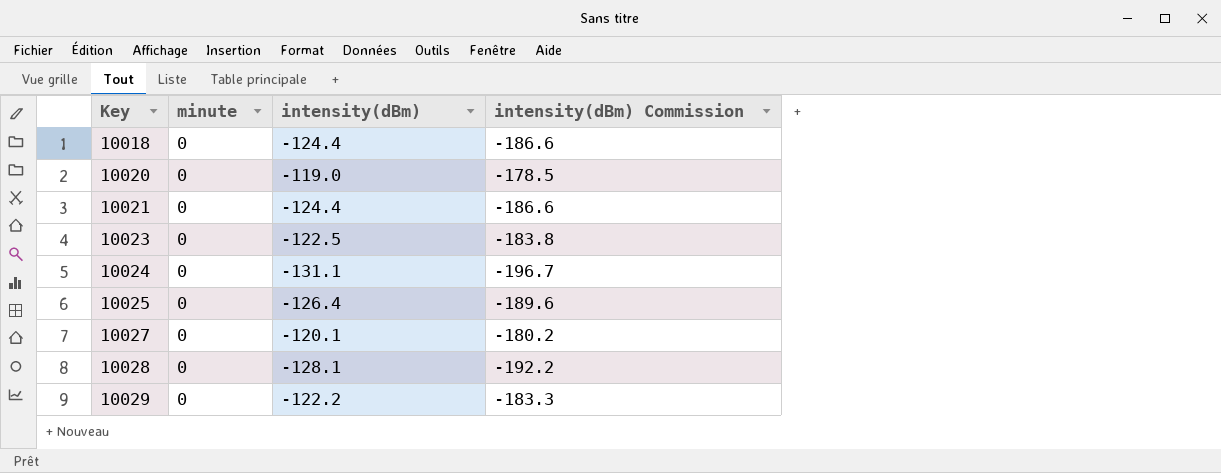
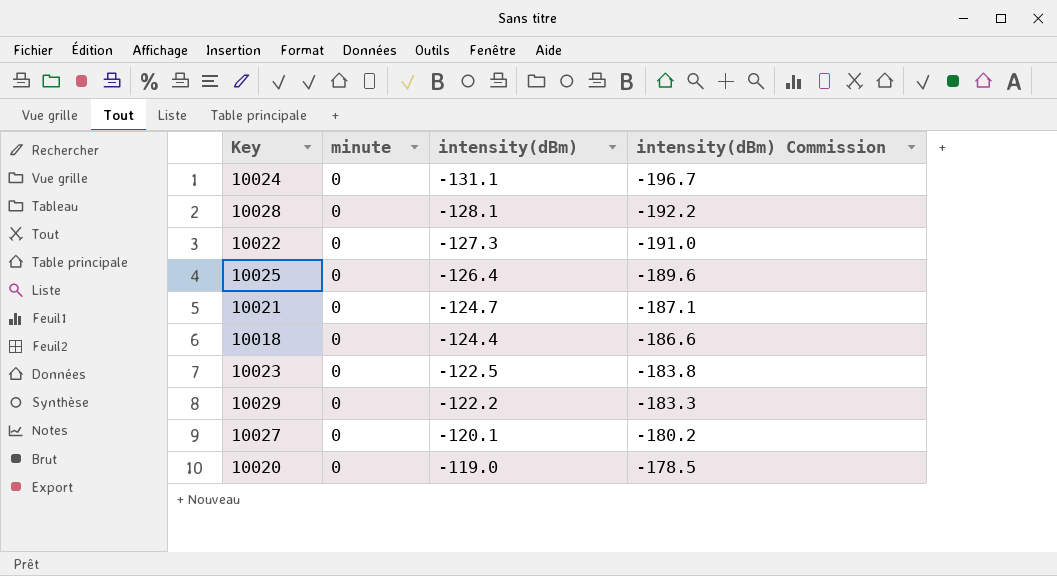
row order: Key ascending -> intensity(dBm) ascending
row 10022: none -> 0 | -127.3 | -191.0
10021 | intensity(dBm): -124.4 -> -124.7
10021 | intensity(dBm) Commission: -186.6 -> -187.1

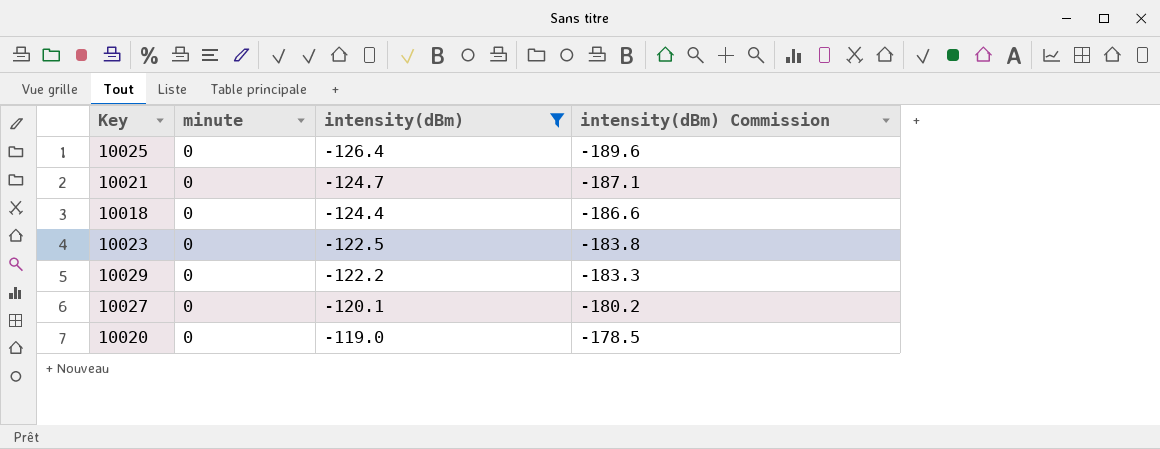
filter: none -> intensity(dBm) >= -126.4

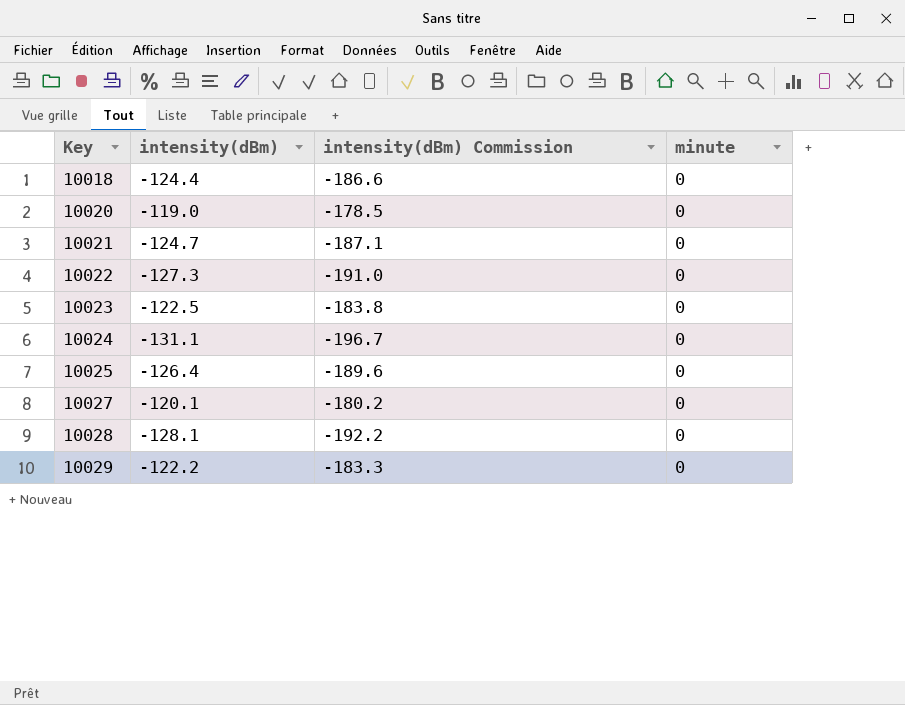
filter: intensity(dBm) >= -126.4 -> none
row order: intensity(dBm) ascending -> Key ascending
column minute | position: 2 -> 4

